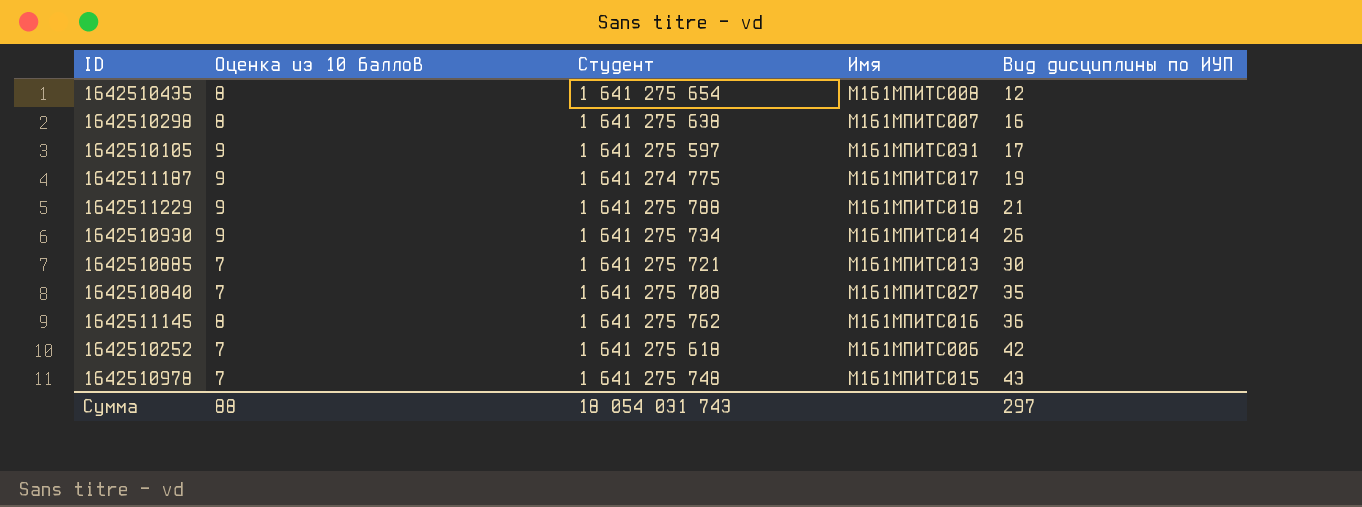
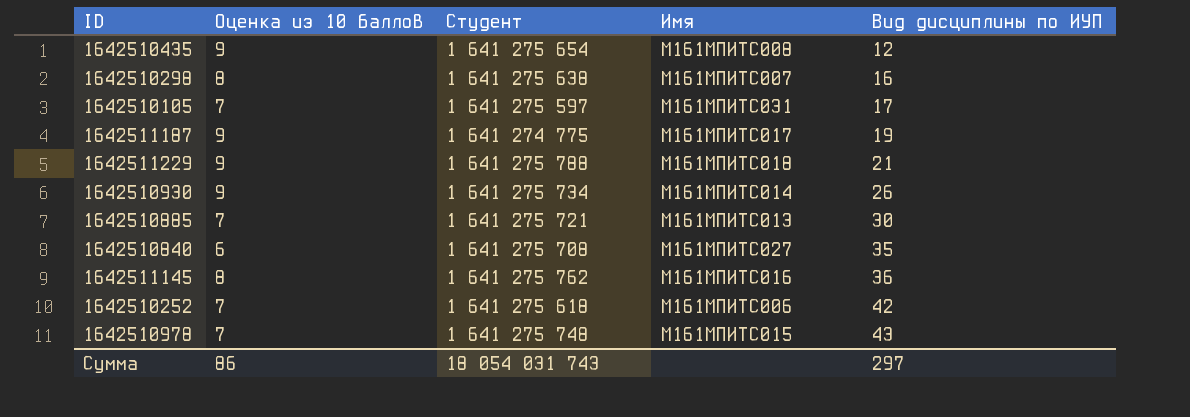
1642510435 | Оценка из 10 баллов: 8 -> 9
1642510105 | Оценка из 10 баллов: 9 -> 7
1642510840 | Оценка из 10 баллов: 7 -> 6
Сумма | Оценка из 10 баллов: 88 -> 86

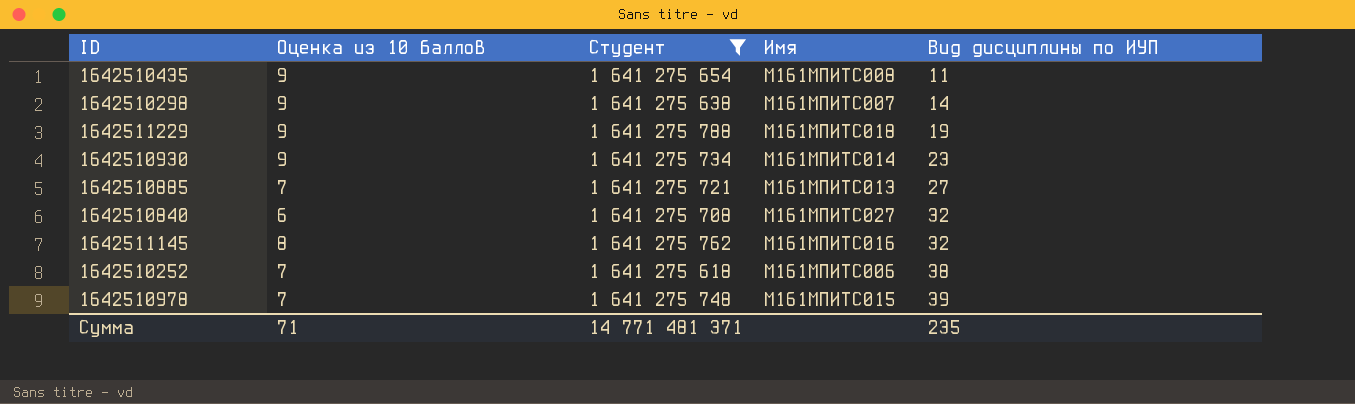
filter: none -> Студент >= 1 641 275 618
1642510435 | Вид дисциплины по ИУП: 12 -> 11
1642510298 | Оценка из 10 баллов: 8 -> 9
1642510298 | Вид дисциплины по ИУП: 16 -> 14
1642511229 | Вид дисциплины по ИУП: 21 -> 19
1642510930 | Вид дисциплины по ИУП: 26 -> 23
1642510885 | Вид дисциплины по ИУП: 30 -> 27
1642510840 | Вид дисциплины по ИУП: 35 -> 32
1642511145 | Вид дисциплины по ИУП: 36 -> 32
1642510252 | Вид дисциплины по ИУП: 42 -> 38
1642510978 | Вид дисциплины по ИУП: 43 -> 39
Сумма | Оценка из 10 баллов: 86 -> 71
Сумма | Студент: 18 054 031 743 -> 14 771 481 371
Сумма | Вид дисциплины по ИУП: 297 -> 235

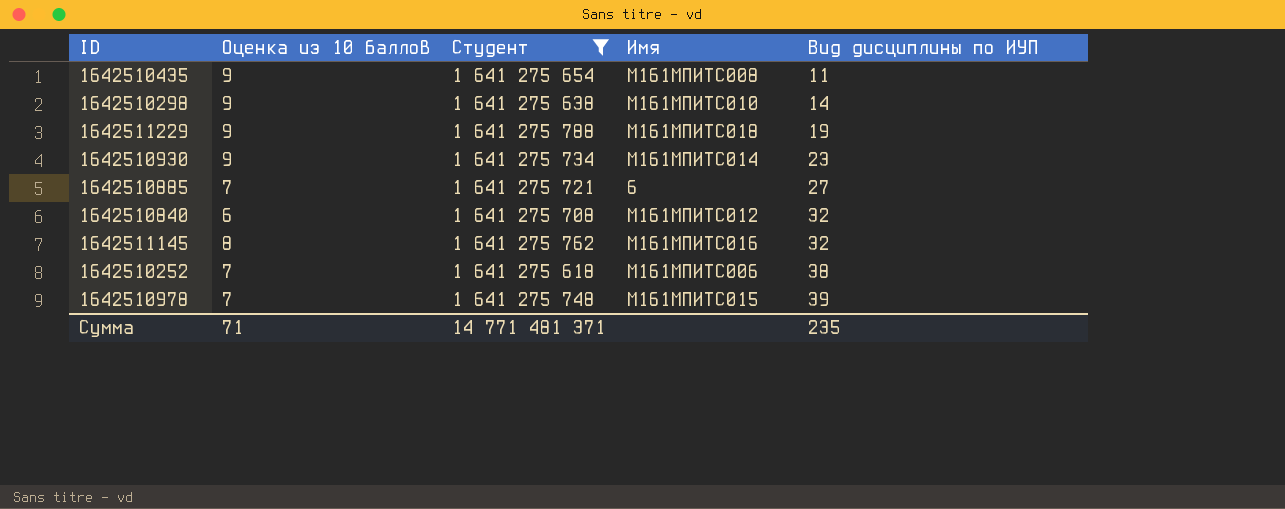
1642510298 | Имя: М161МПИТС007 -> М161МПИТС010
1642510885 | Имя: М161МПИТС013 -> 6
1642510840 | Имя: М161МПИТС027 -> М161МПИТС012

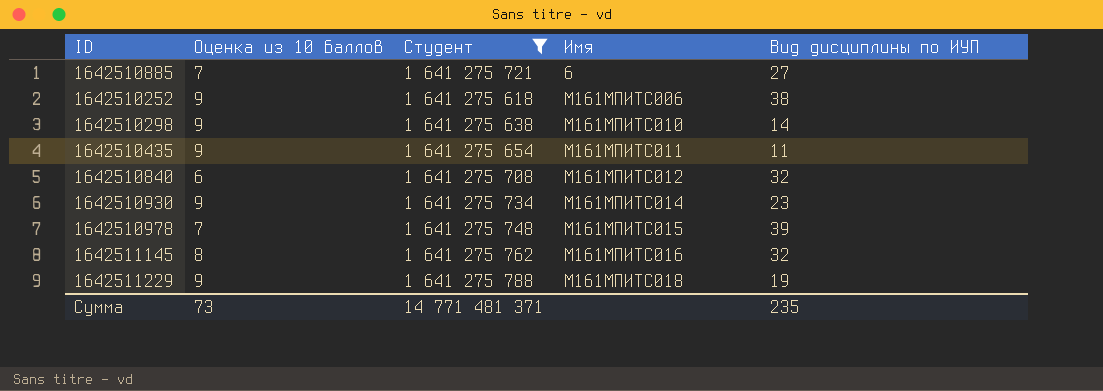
row order: Вид дисциплины по ИУП ascending -> Имя ascending
1642510252 | Оценка из 10 баллов: 7 -> 9
1642510435 | Имя: М161МПИТС008 -> М161МПИТС011
Сумма | Оценка из 10 баллов: 71 -> 73

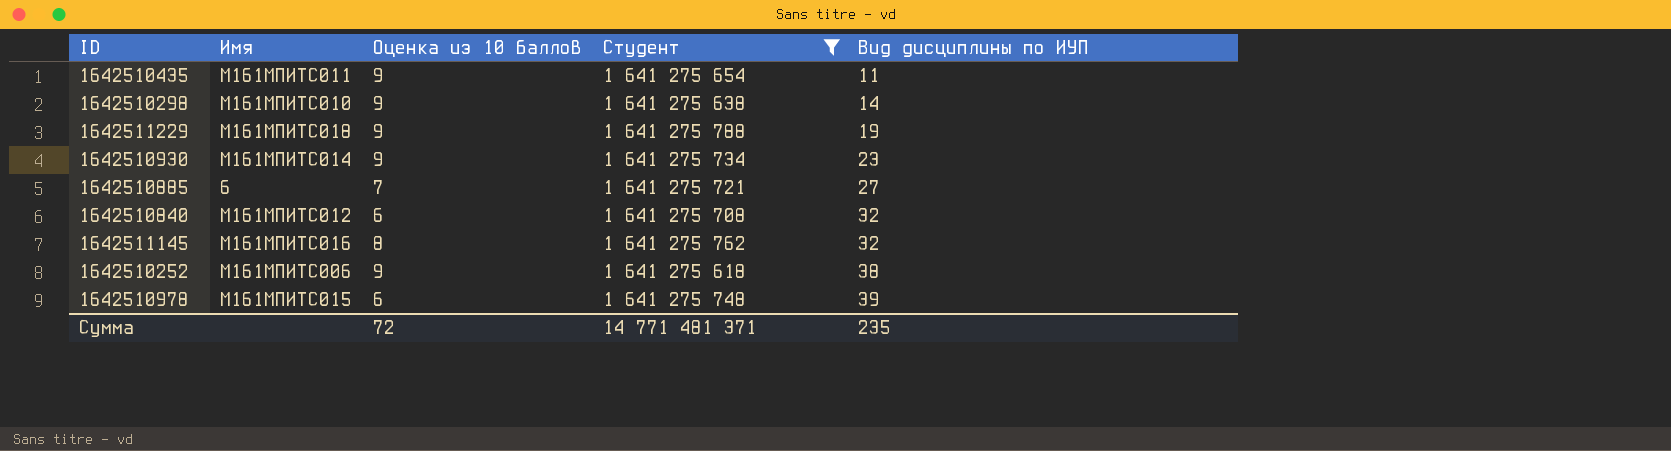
row order: Имя ascending -> Вид дисциплины по ИУП ascending
column Имя | position: 4 -> 2
1642510978 | Оценка из 10 баллов: 7 -> 6
Сумма | Оценка из 10 баллов: 73 -> 72

